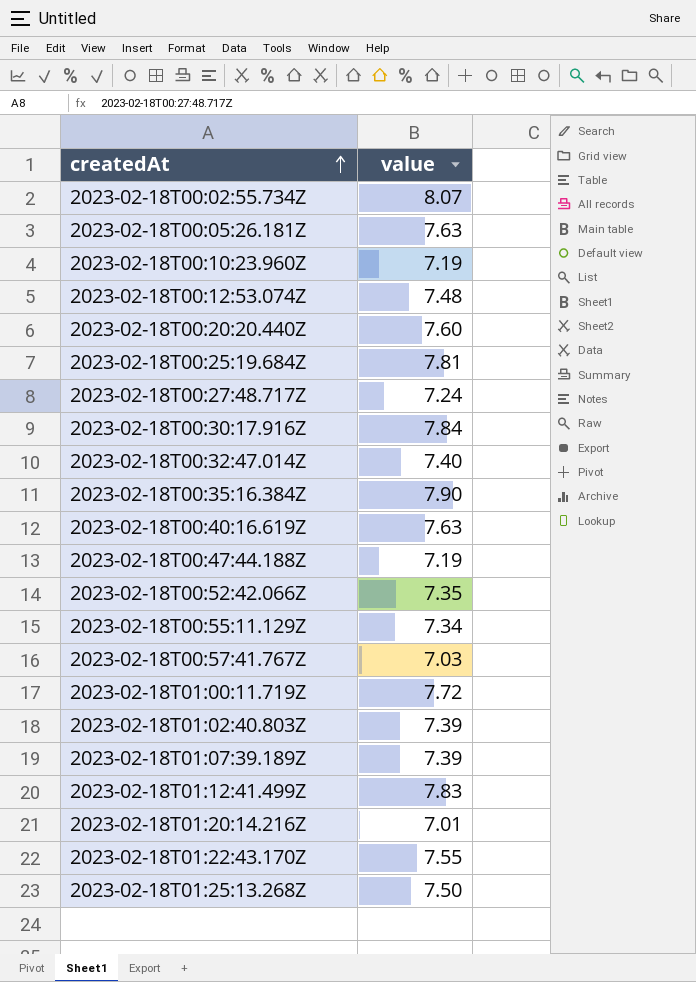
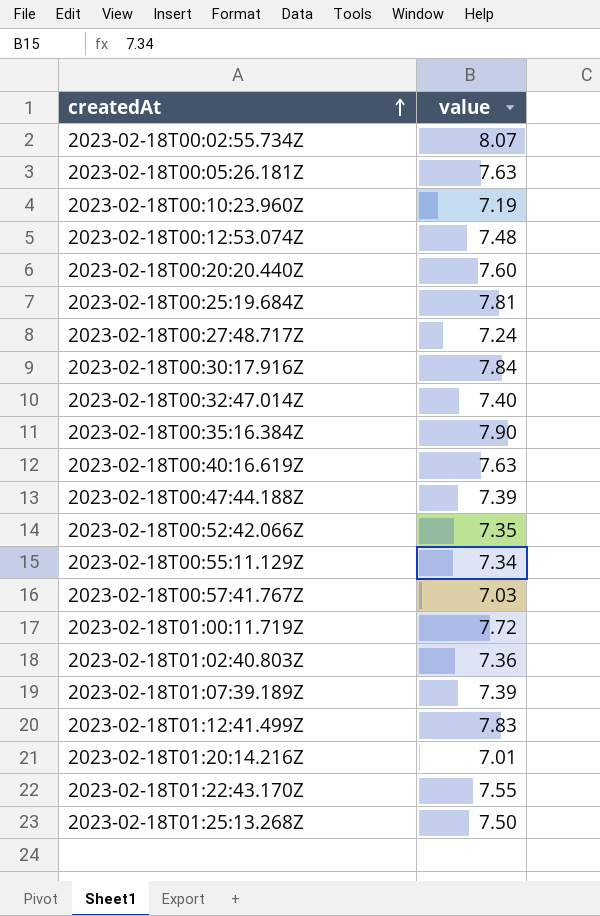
2023-02-18T00:47:44.188Z | value: 7.19 -> 7.39
2023-02-18T01:02:40.803Z | value: 7.39 -> 7.36

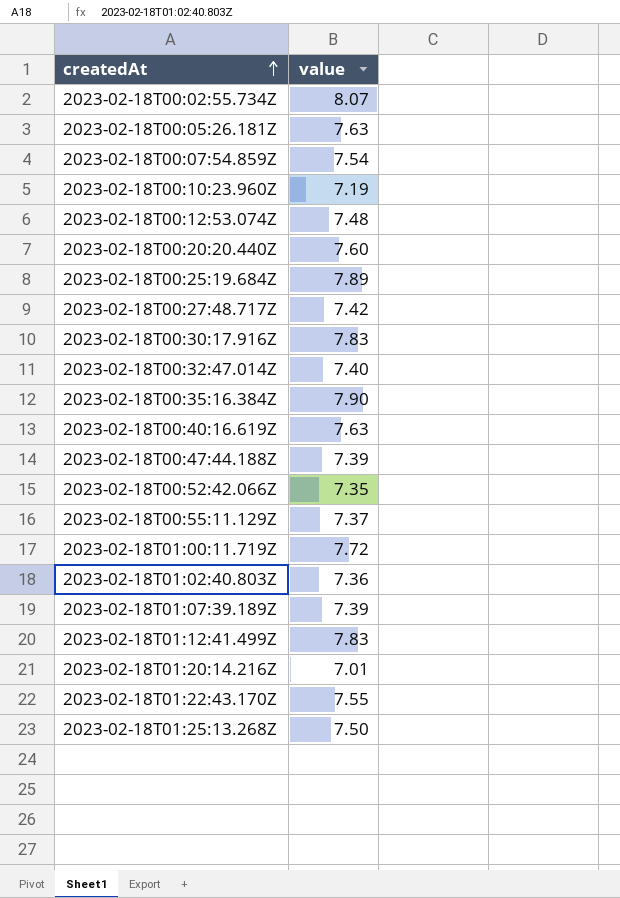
row 2023-02-18T00:57:41.767Z: 7.03 -> none
row 2023-02-18T00:07:54.859Z: none -> 7.54
2023-02-18T00:25:19.684Z | value: 7.81 -> 7.89
2023-02-18T00:27:48.717Z | value: 7.24 -> 7.42
2023-02-18T00:30:17.916Z | value: 7.84 -> 7.83
2023-02-18T00:55:11.129Z | value: 7.34 -> 7.37

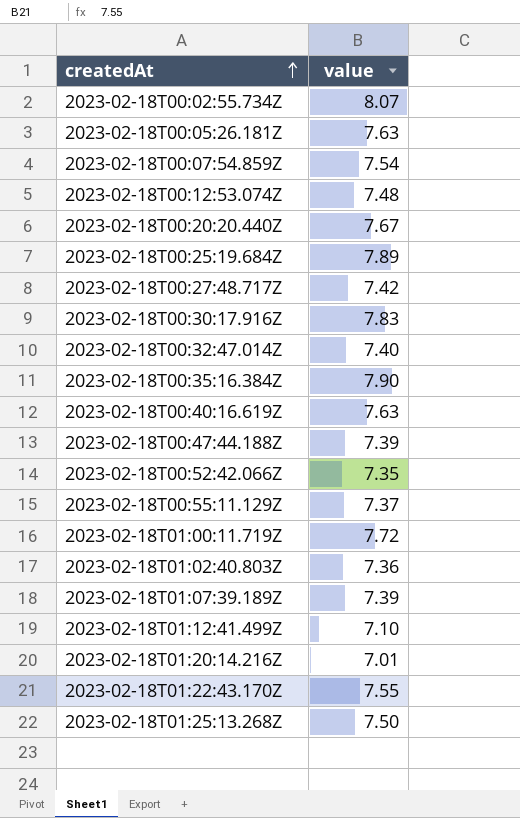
row 2023-02-18T00:10:23.960Z: 7.19 -> none
2023-02-18T00:20:20.440Z | value: 7.60 -> 7.67
2023-02-18T01:12:41.499Z | value: 7.83 -> 7.10

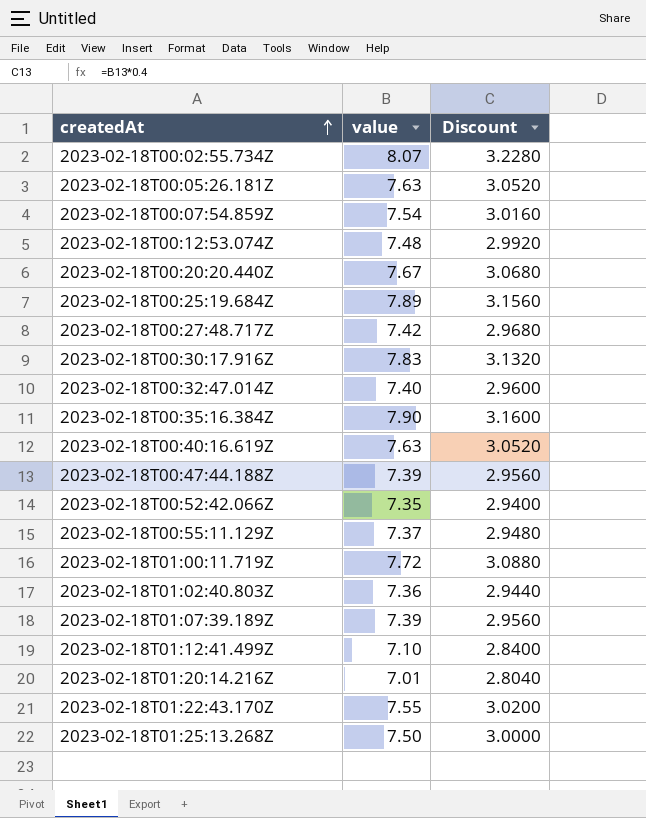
column Discount | formula: none -> [value] * 0.4

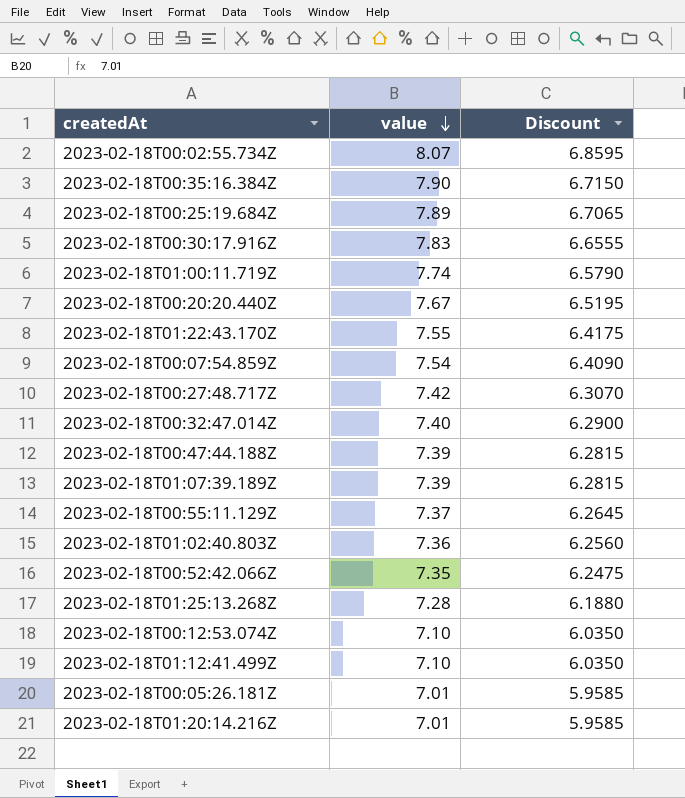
row order: createdAt ascending -> value descending
column Discount | formula: [value] * 0.4 -> [value] * 0.85
row 2023-02-18T00:40:16.619Z: 7.63 | 3.0520 -> none
2023-02-18T01:00:11.719Z | value: 7.72 -> 7.74
2023-02-18T01:25:13.268Z | value: 7.50 -> 7.28
2023-02-18T00:12:53.074Z | value: 7.48 -> 7.10
2023-02-18T00:05:26.181Z | value: 7.63 -> 7.01

